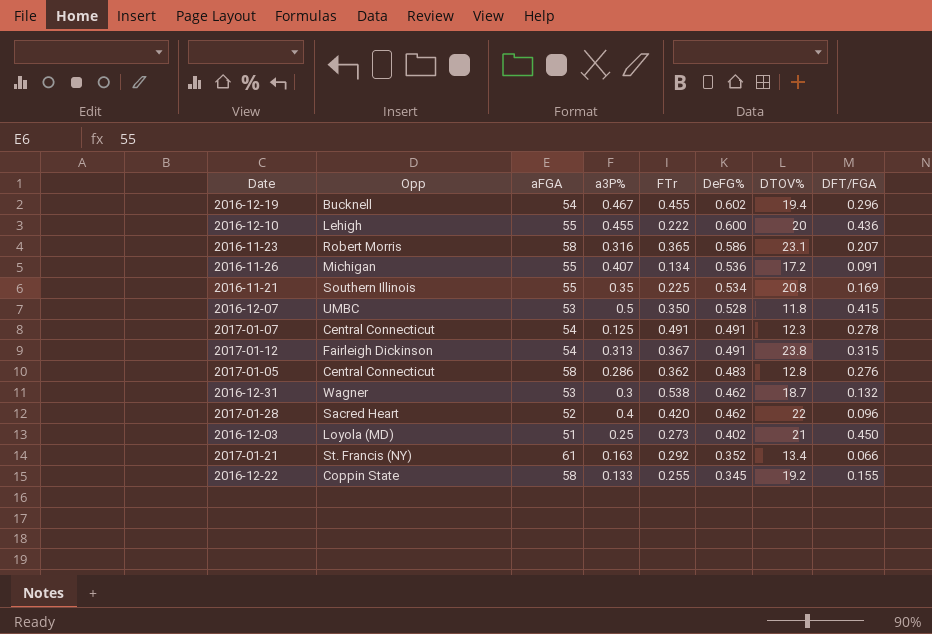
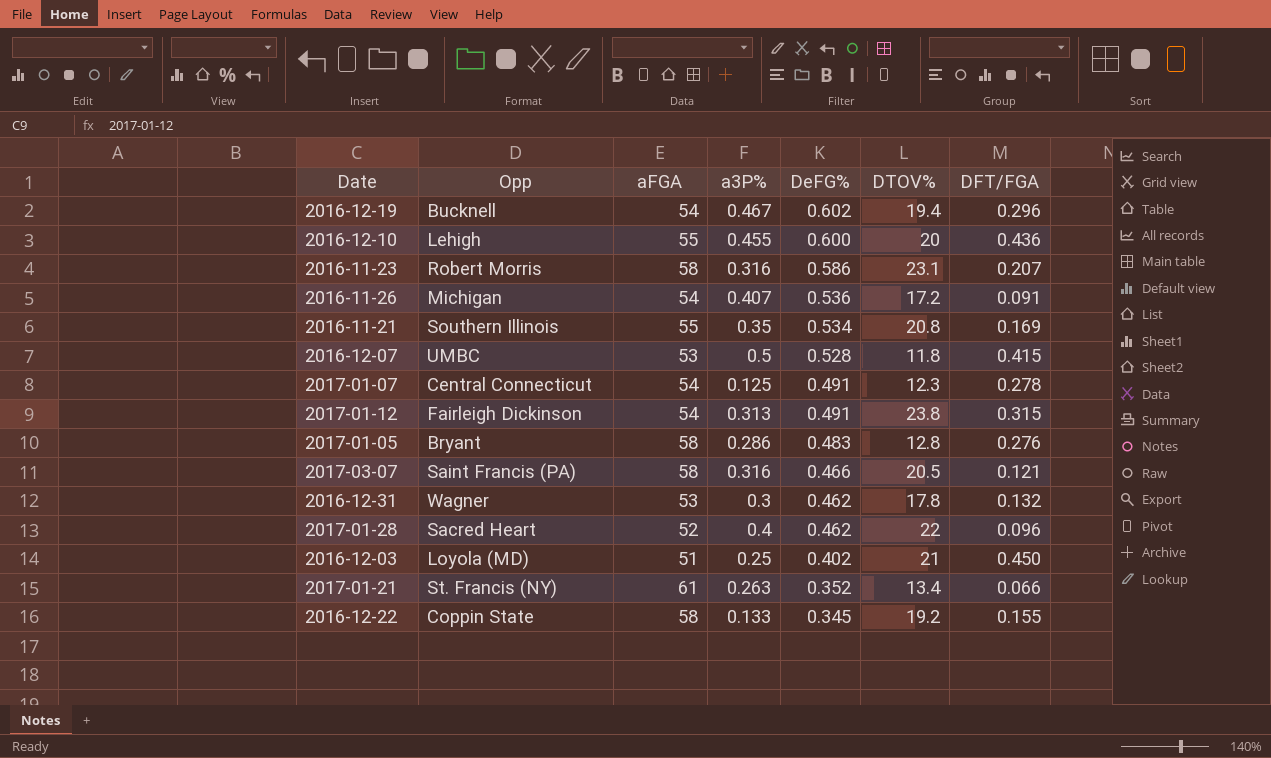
column FTr | position: 5 -> none
2016-11-26 | aFGA: 55 -> 54
2017-01-05 | Opp: Central Connecticut -> Bryant
row 2017-03-07: none -> Saint Francis (PA) | 58 | 0.316 | 0.466 | 20.5 | 0.121
2016-12-31 | DTOV%: 18.7 -> 17.8
2017-01-21 | a3P%: 0.163 -> 0.263

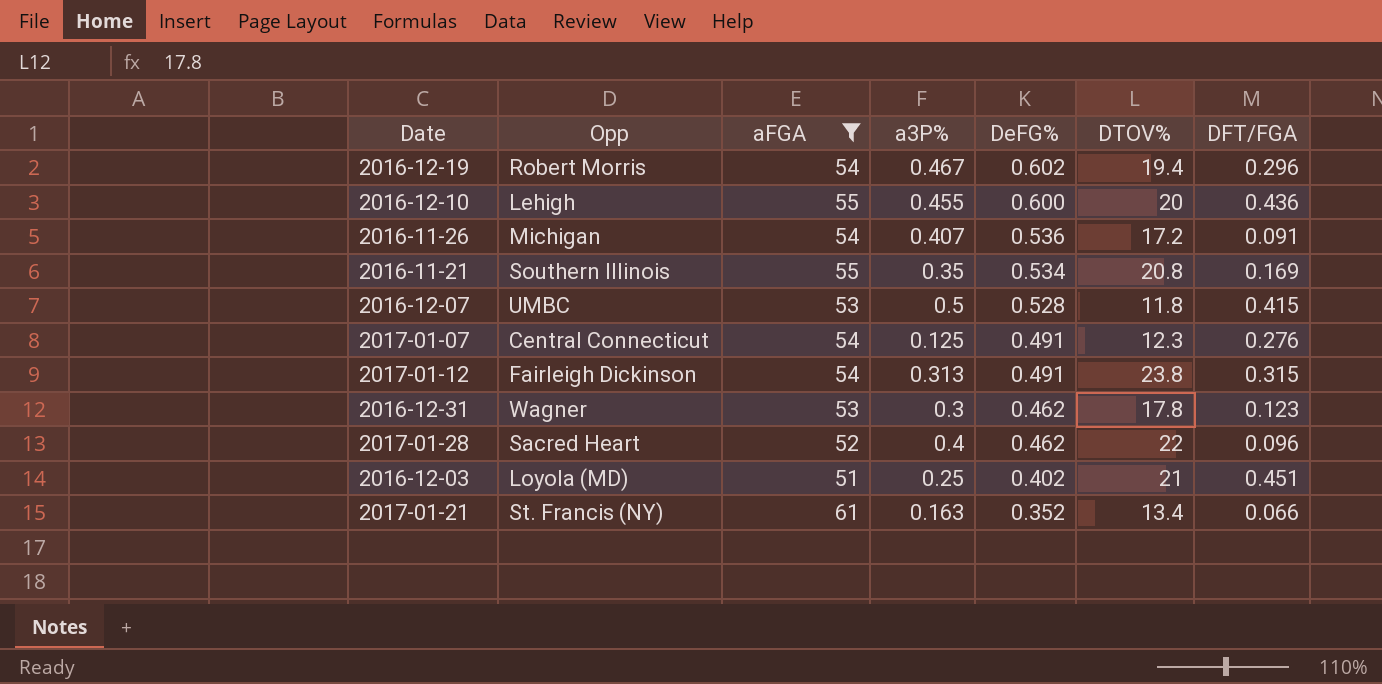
filter: none -> aFGA != 58
2016-12-19 | Opp: Bucknell -> Robert Morris
2017-01-07 | DFT/FGA: 0.278 -> 0.276
2016-12-31 | DFT/FGA: 0.132 -> 0.123
2016-12-03 | DFT/FGA: 0.450 -> 0.451
2017-01-21 | a3P%: 0.263 -> 0.163

